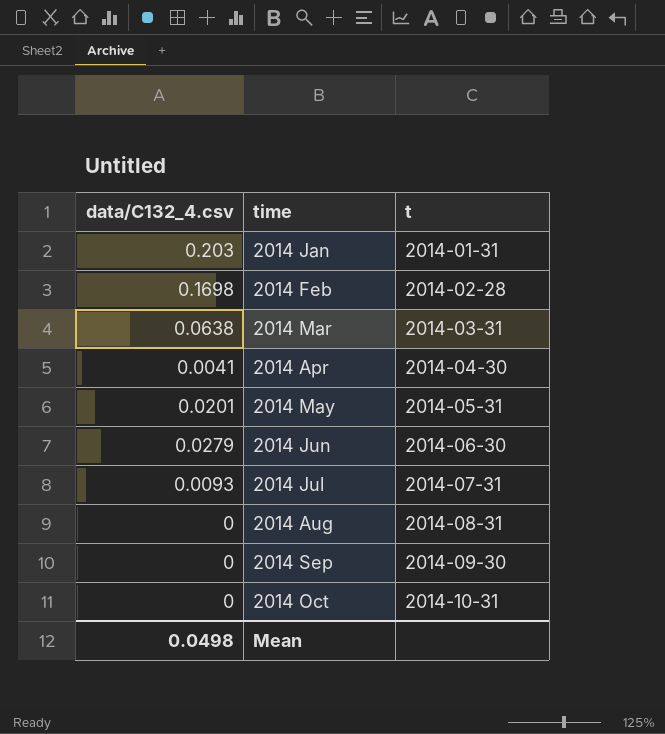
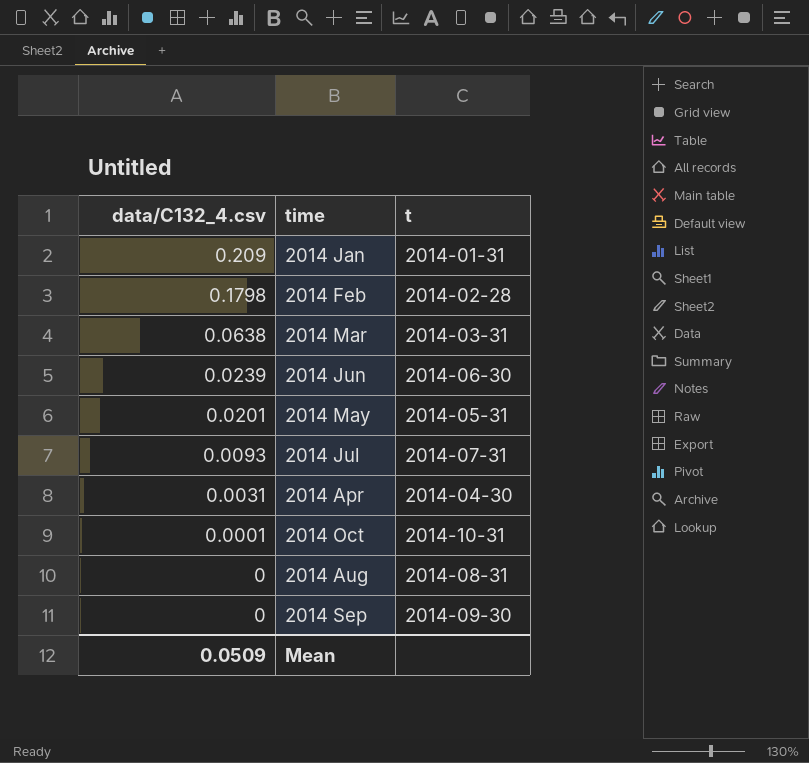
row order: time ascending -> data/C132_4.csv descending
2014 Jan | data/C132_4.csv: 0.203 -> 0.209
2014 Feb | data/C132_4.csv: 0.1698 -> 0.1798
2014 Jun | data/C132_4.csv: 0.0279 -> 0.0239
2014 Apr | data/C132_4.csv: 0.0041 -> 0.0031
2014 Oct | data/C132_4.csv: 0 -> 0.0001
Mean | data/C132_4.csv: 0.0498 -> 0.0509

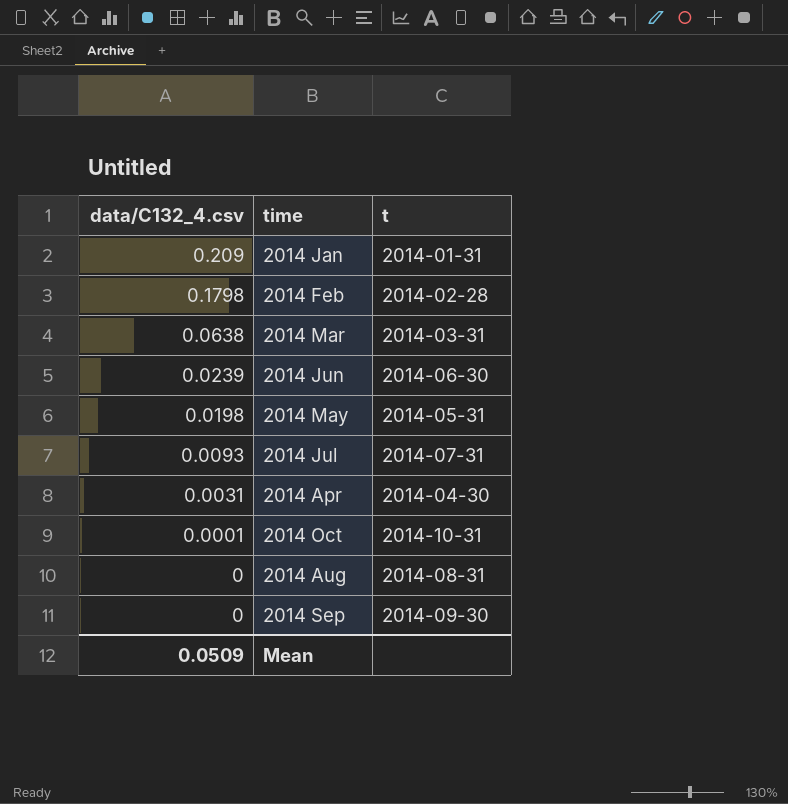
2014 May | data/C132_4.csv: 0.0201 -> 0.0198

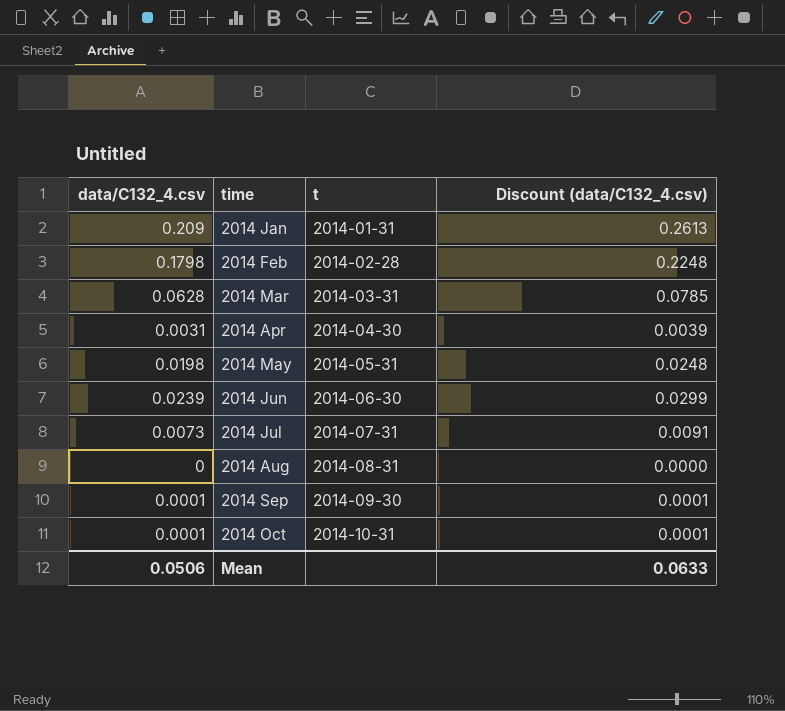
row order: data/C132_4.csv descending -> time ascending
column Discount (data/C132_4.csv) | formula: none -> [data/C132_4.csv] * 1.25
2014 Mar | data/C132_4.csv: 0.0638 -> 0.0628
2014 Jul | data/C132_4.csv: 0.0093 -> 0.0073
2014 Sep | data/C132_4.csv: 0 -> 0.0001
Mean | data/C132_4.csv: 0.0509 -> 0.0506

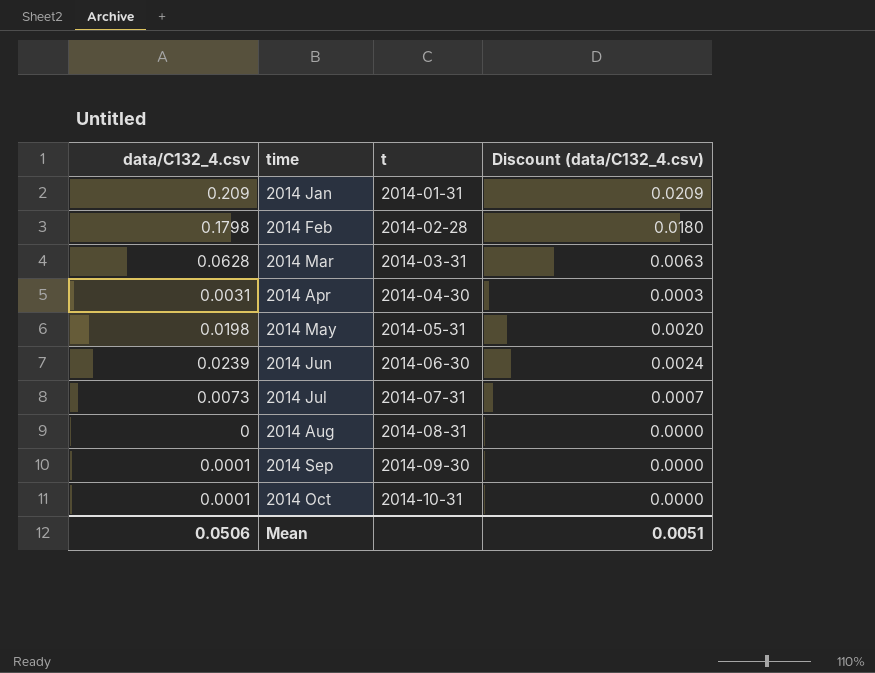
column Discount (data/C132_4.csv) | formula: [data/C132_4.csv] * 1.25 -> [data/C132_4.csv] * 0.1
Mean | Discount (data/C132_4.csv): 0.0633 -> 0.0051

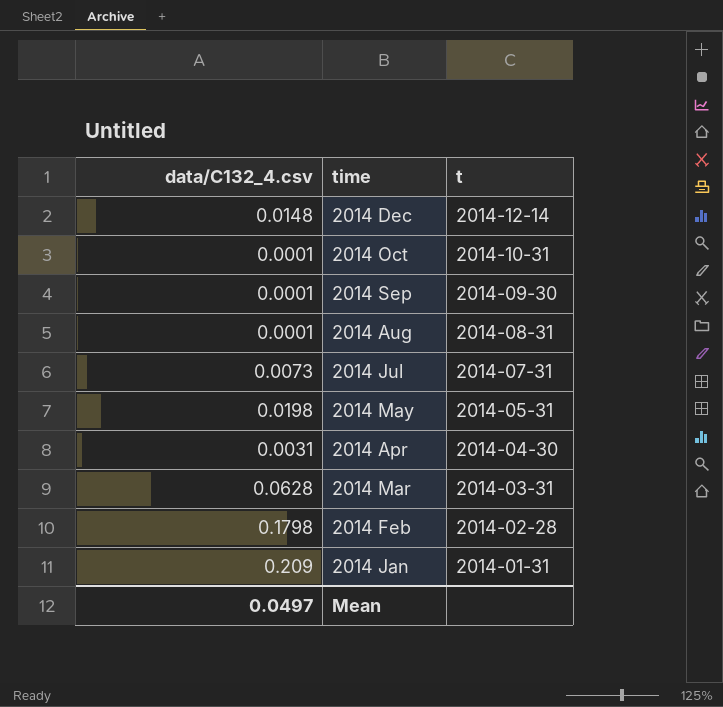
row order: time ascending -> time descending
column Discount (data/C132_4.csv) | formula: [data/C132_4.csv] * 0.1 -> none
row 2014 Jun: 0.0239 | 2014-06-30 | 0.0024 -> none
row 2014 Dec: none -> 0.0148 | 2014-12-14
2014 Aug | data/C132_4.csv: 0 -> 0.0001
Mean | data/C132_4.csv: 0.0506 -> 0.0497

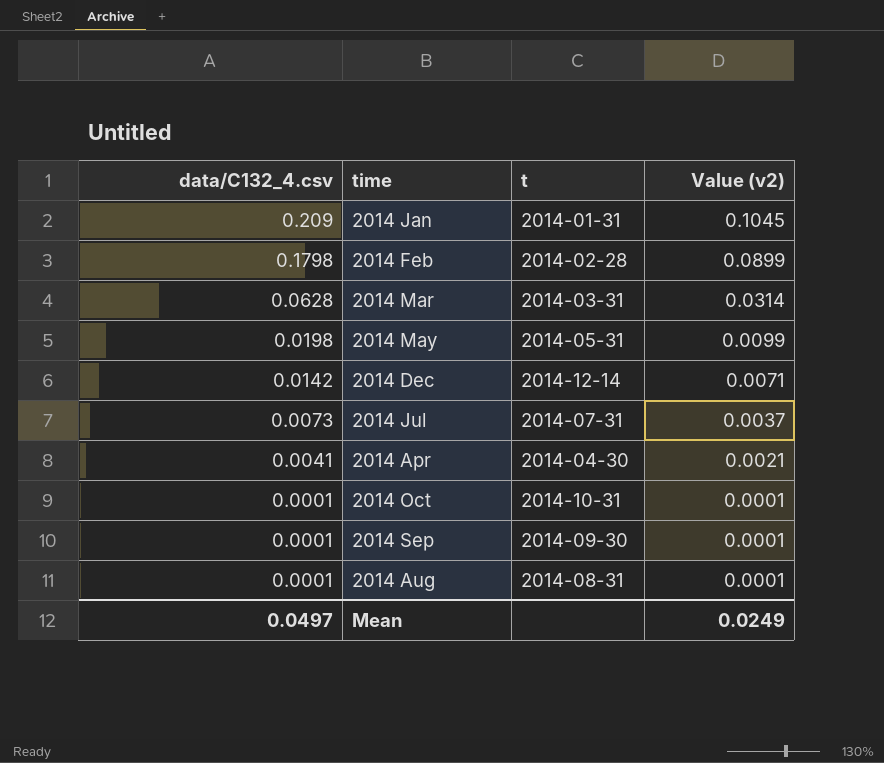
row order: time descending -> data/C132_4.csv descending
column Value (v2) | formula: none -> [data/C132_4.csv] * 0.5
2014 Dec | data/C132_4.csv: 0.0148 -> 0.0142
2014 Apr | data/C132_4.csv: 0.0031 -> 0.0041

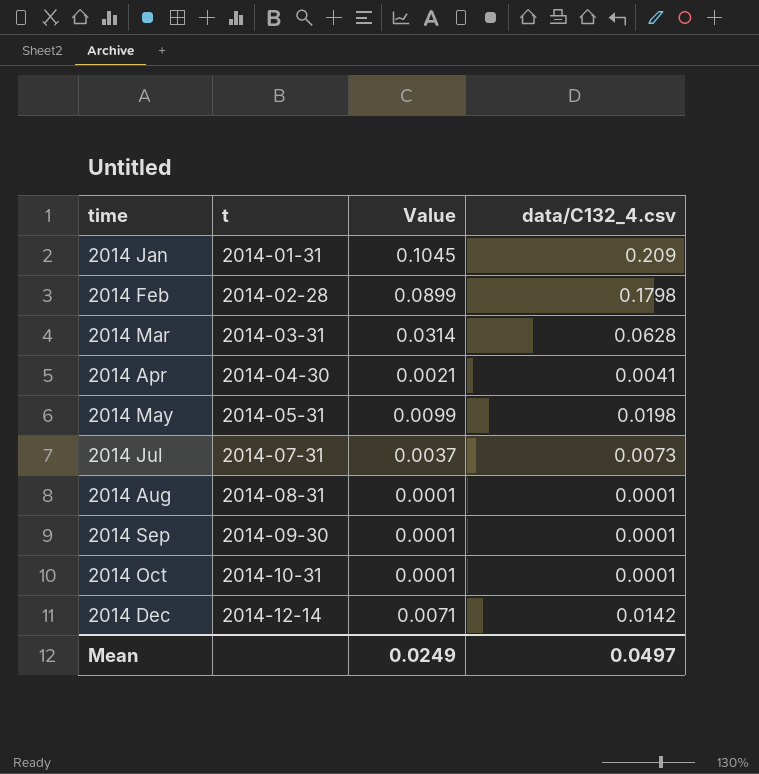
row order: data/C132_4.csv descending -> time ascending
column name: Value (v2) -> Value
column data/C132_4.csv | position: 1 -> 4

